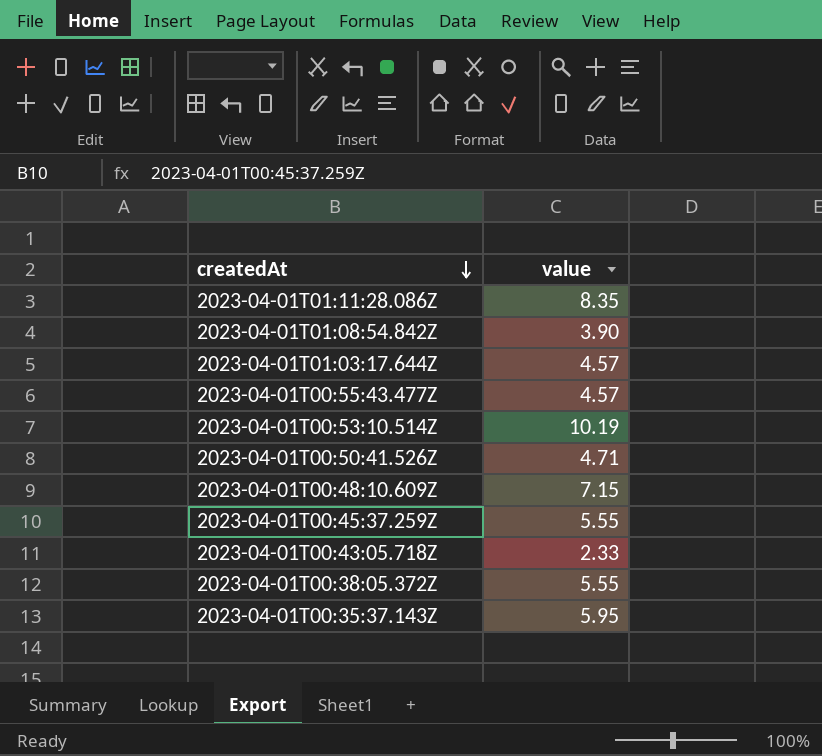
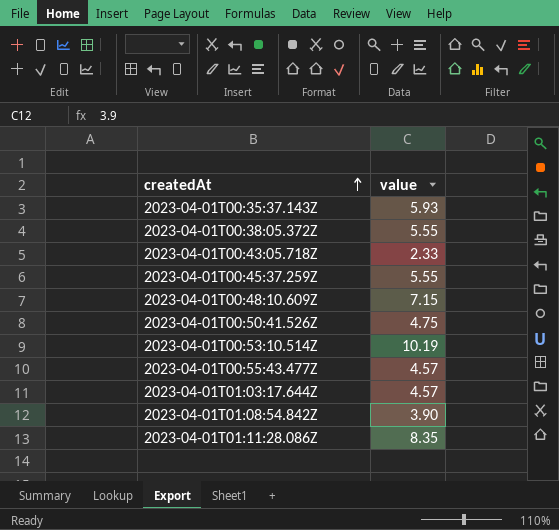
row order: createdAt descending -> createdAt ascending
2023-04-01T00:35:37.143Z | value: 5.95 -> 5.93
2023-04-01T00:50:41.526Z | value: 4.71 -> 4.75

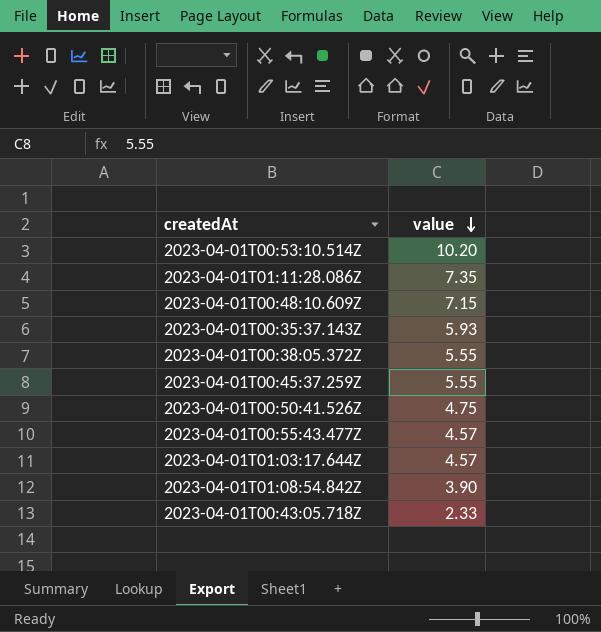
row order: createdAt ascending -> value descending
2023-04-01T00:53:10.514Z | value: 10.19 -> 10.20
2023-04-01T01:11:28.086Z | value: 8.35 -> 7.35

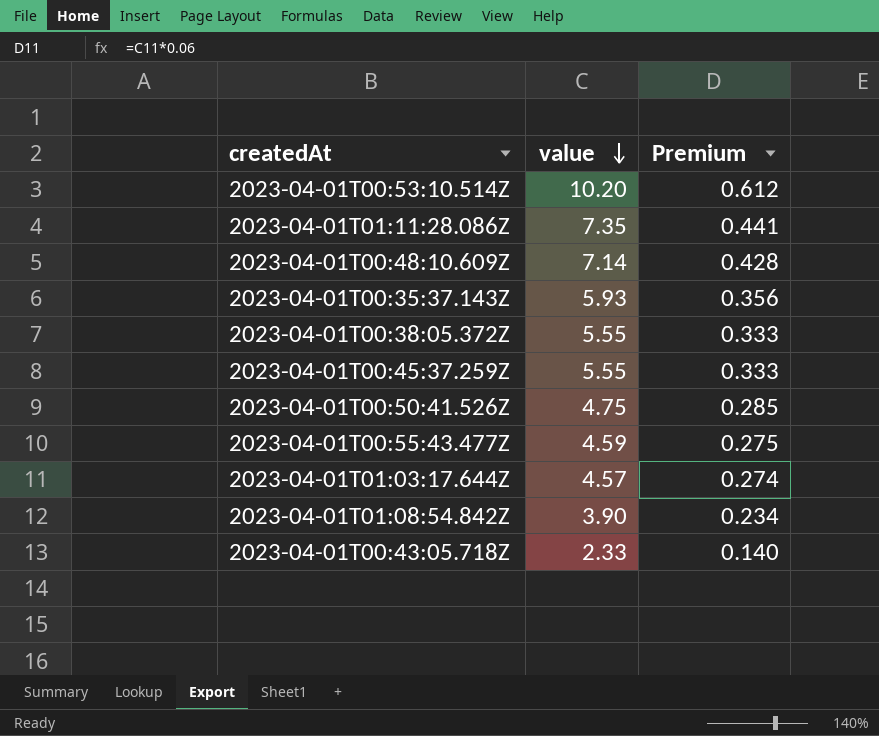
column Premium | formula: none -> [value] * 0.06
2023-04-01T00:48:10.609Z | value: 7.15 -> 7.14
2023-04-01T00:55:43.477Z | value: 4.57 -> 4.59

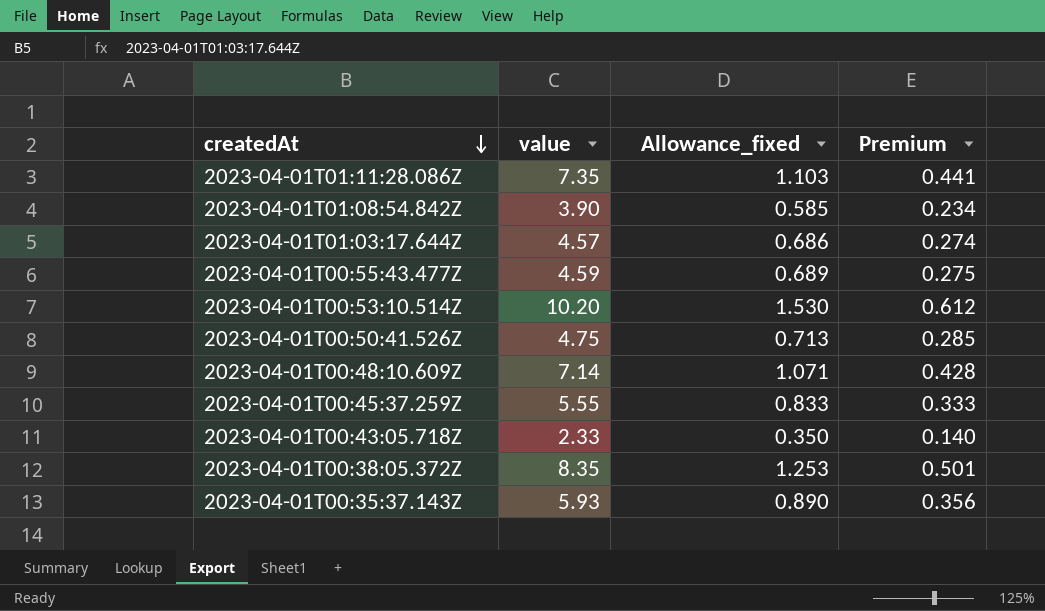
row order: value descending -> createdAt descending
column Allowance_fixed | formula: none -> [value] * 0.15
2023-04-01T00:38:05.372Z | value: 5.55 -> 8.35
2023-04-01T00:38:05.372Z | Premium: 0.333 -> 0.501

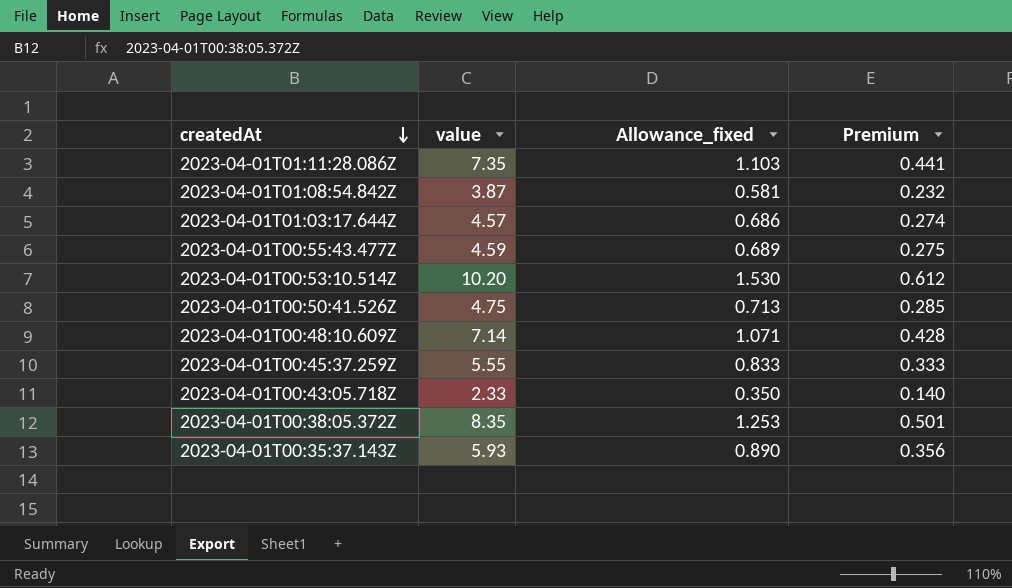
2023-04-01T01:08:54.842Z | value: 3.90 -> 3.87
2023-04-01T01:08:54.842Z | Allowance_fixed: 0.585 -> 0.581
2023-04-01T01:08:54.842Z | Premium: 0.234 -> 0.232

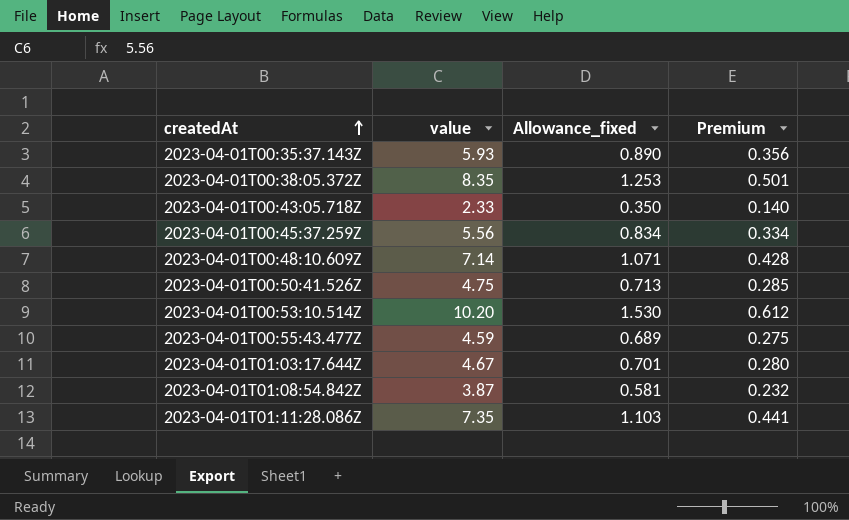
row order: createdAt descending -> createdAt ascending
2023-04-01T00:45:37.259Z | value: 5.55 -> 5.56
2023-04-01T00:45:37.259Z | Allowance_fixed: 0.833 -> 0.834
2023-04-01T00:45:37.259Z | Premium: 0.333 -> 0.334
2023-04-01T01:03:17.644Z | value: 4.57 -> 4.67
2023-04-01T01:03:17.644Z | Allowance_fixed: 0.686 -> 0.701
2023-04-01T01:03:17.644Z | Premium: 0.274 -> 0.280

